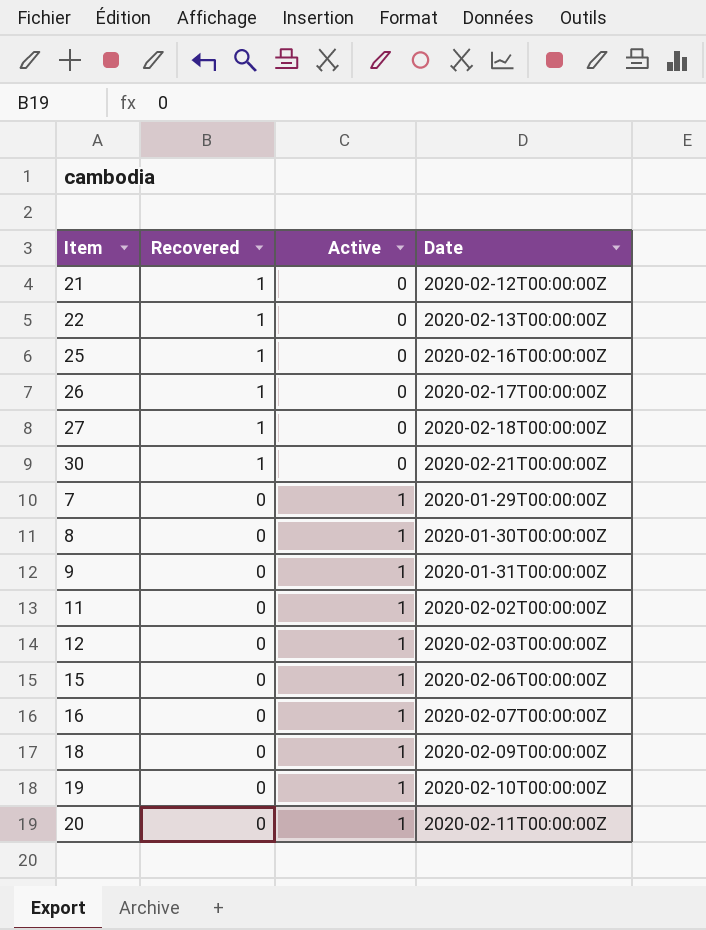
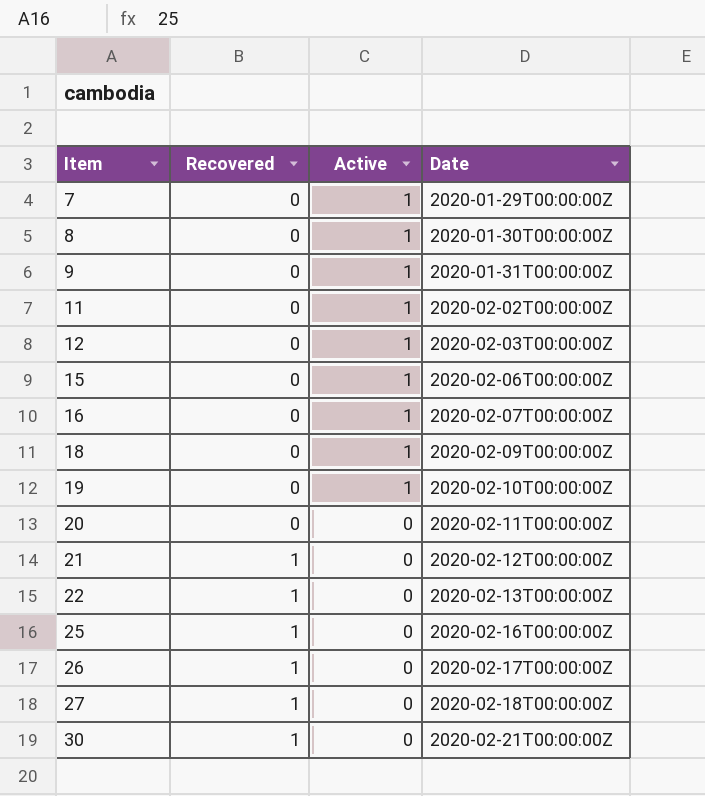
row order: Recovered descending -> Item ascending
20 | Active: 1 -> 0

